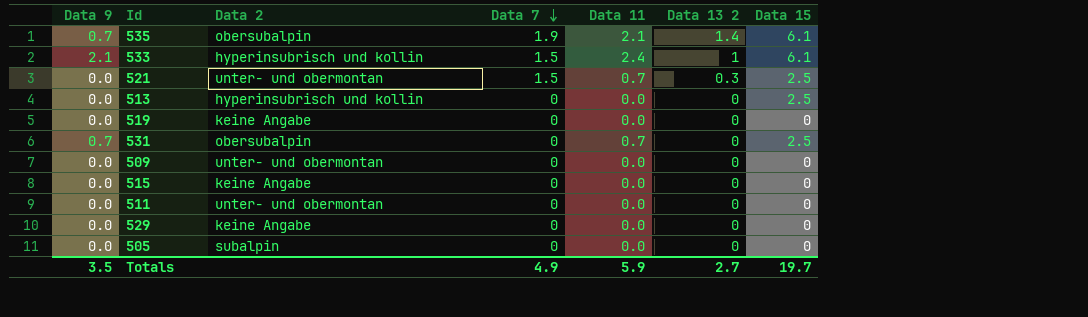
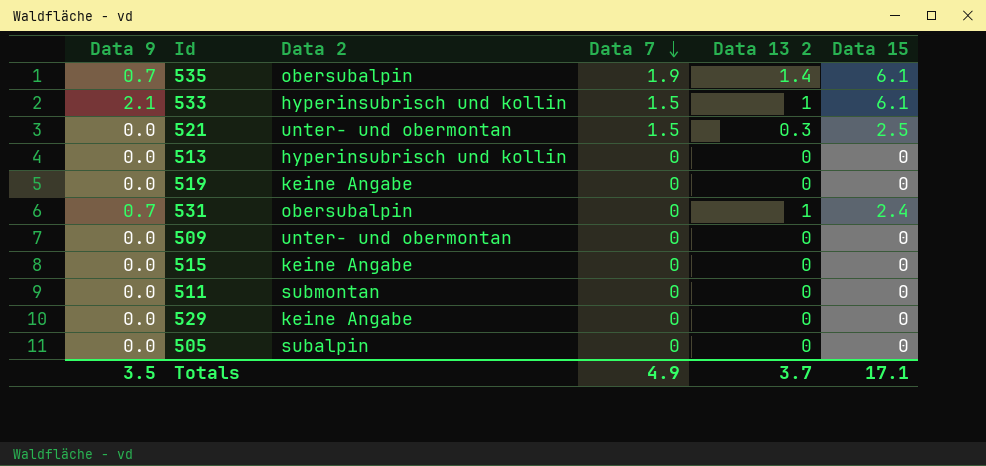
column Data 11 | position: 5 -> none
513 | Data 15: 2.5 -> 0
531 | Data 13 2: 0 -> 1
531 | Data 15: 2.5 -> 2.4
511 | Data 2: unter- und obermontan -> submontan
Totals | Data 13 2: 2.7 -> 3.7
Totals | Data 15: 19.7 -> 17.1

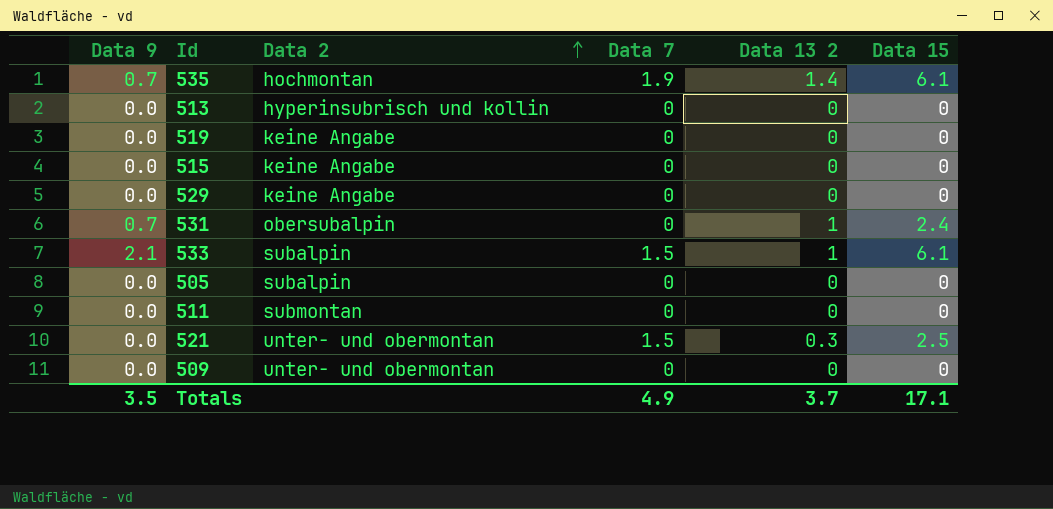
row order: Data 7 descending -> Data 2 ascending
535 | Data 2: obersubalpin -> hochmontan
533 | Data 2: hyperinsubrisch und kollin -> subalpin

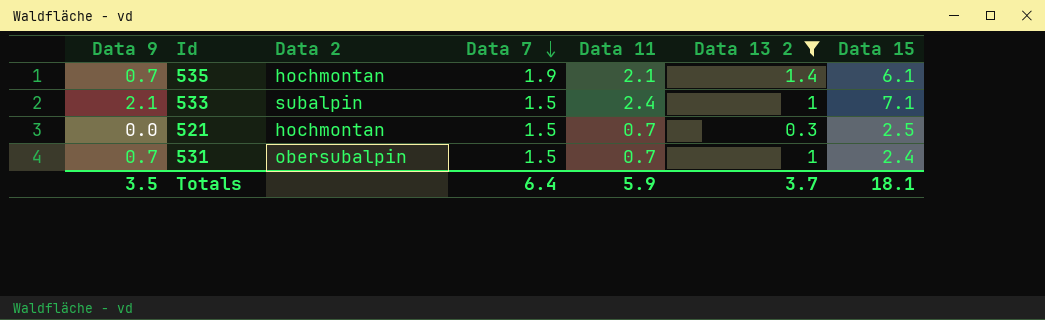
filter: none -> Data 13 2 != 0
row order: Data 2 ascending -> Data 7 descending
column Data 11 | position: none -> 5
533 | Data 15: 6.1 -> 7.1
521 | Data 2: unter- und obermontan -> hochmontan
531 | Data 7: 0 -> 1.5
Totals | Data 7: 4.9 -> 6.4
Totals | Data 15: 17.1 -> 18.1

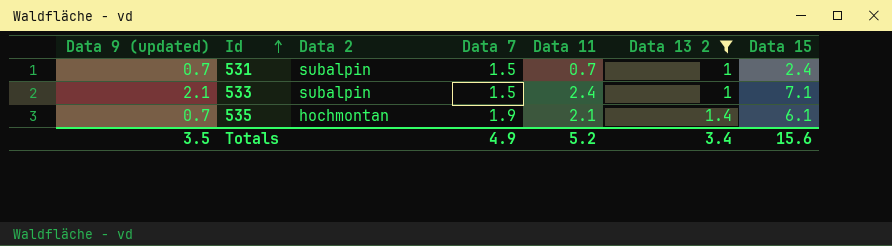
row order: Data 7 descending -> Id ascending
column name: Data 9 -> Data 9 (updated)
row 521: 0.0 | hochmontan | 1.5 | 0.7 | 0.3 | 2.5 -> none
531 | Data 2: obersubalpin -> subalpin
Totals | Data 7: 6.4 -> 4.9
Totals | Data 11: 5.9 -> 5.2
Totals | Data 13 2: 3.7 -> 3.4
Totals | Data 15: 18.1 -> 15.6

